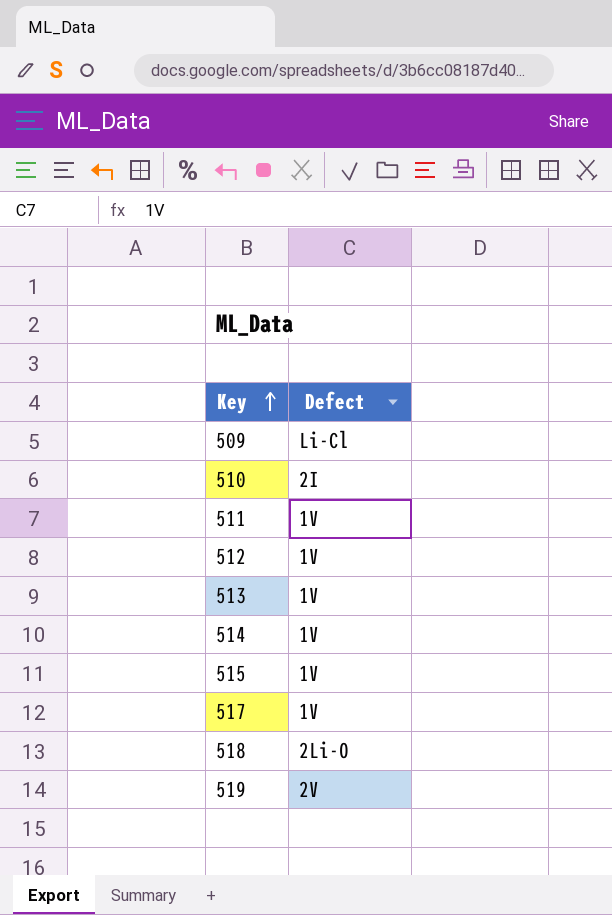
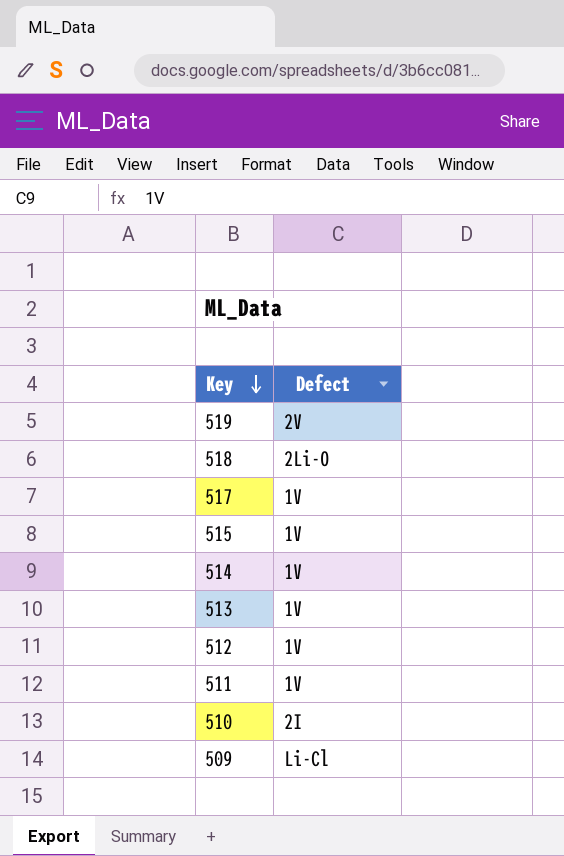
row order: Key ascending -> Key descending

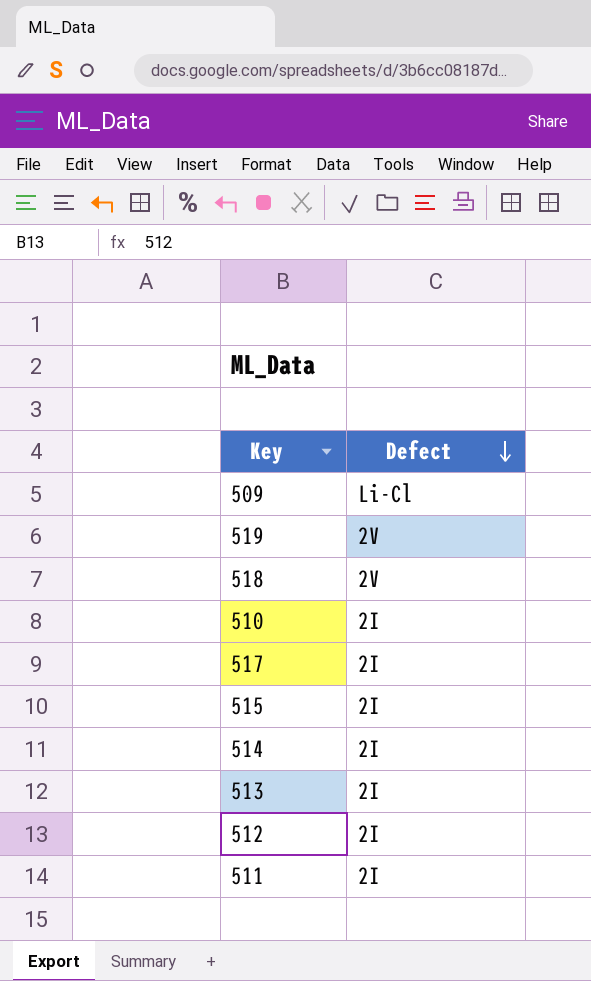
row order: Key descending -> Defect descending
518 | Defect: 2Li-O -> 2V
517 | Defect: 1V -> 2I
515 | Defect: 1V -> 2I
514 | Defect: 1V -> 2I
513 | Defect: 1V -> 2I
512 | Defect: 1V -> 2I
511 | Defect: 1V -> 2I

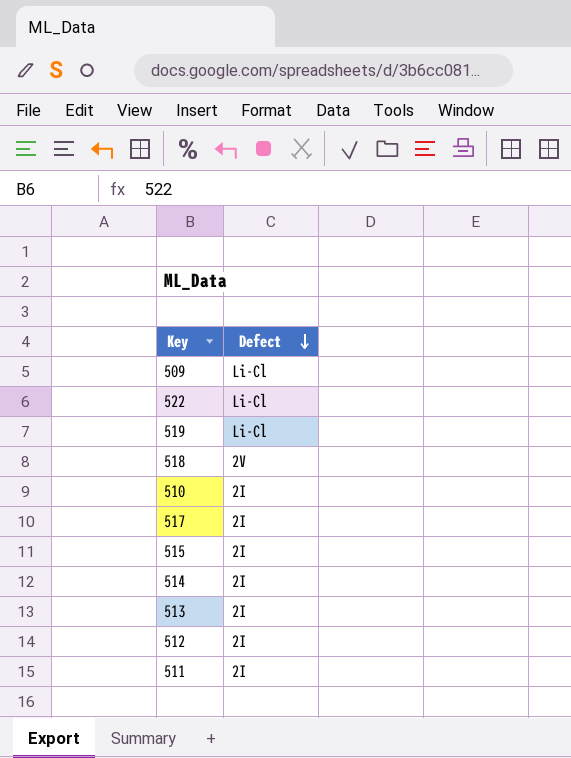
row 522: none -> Li-Cl
519 | Defect: 2V -> Li-Cl

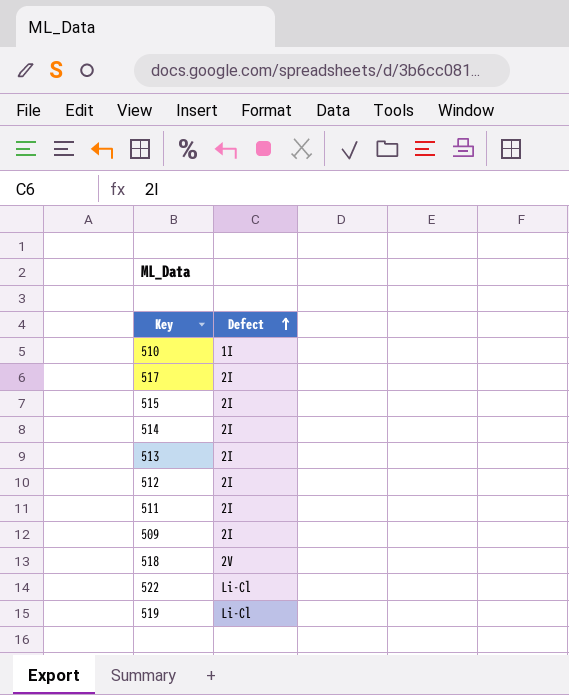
row order: Defect descending -> Defect ascending
510 | Defect: 2I -> 1I
509 | Defect: Li-Cl -> 2I

